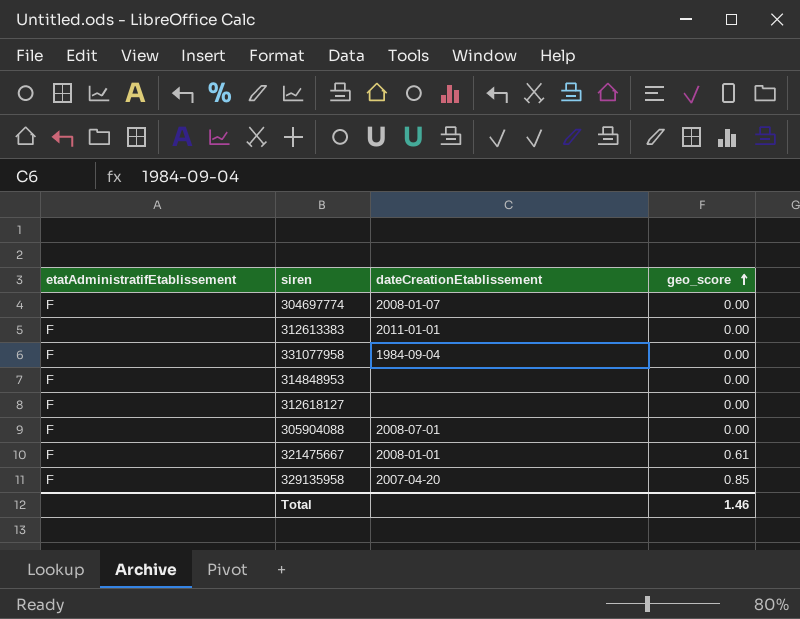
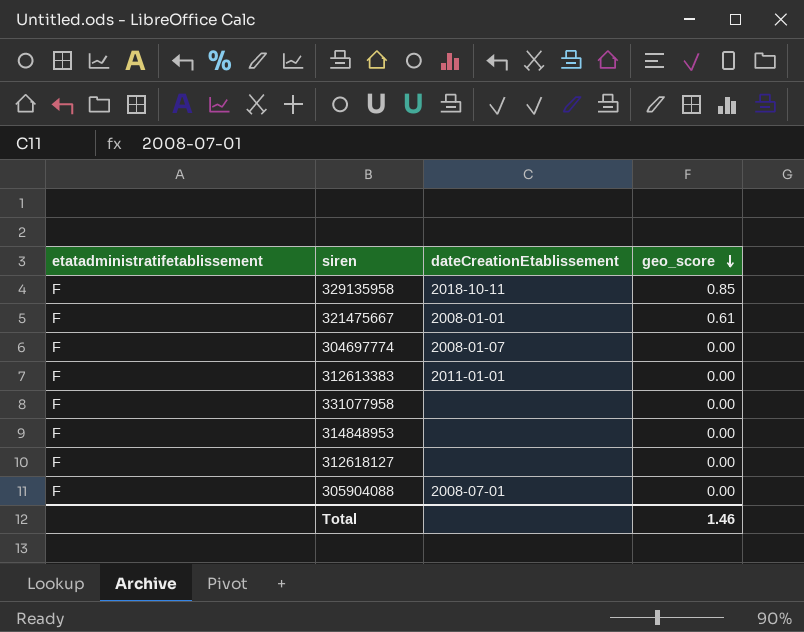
row order: geo_score ascending -> geo_score descending
column name: etatAdministratifEtablissement -> etatadministratifetablissement
329135958 | dateCreationEtablissement: 2007-04-20 -> 2018-10-11
331077958 | dateCreationEtablissement: 1984-09-04 -> none

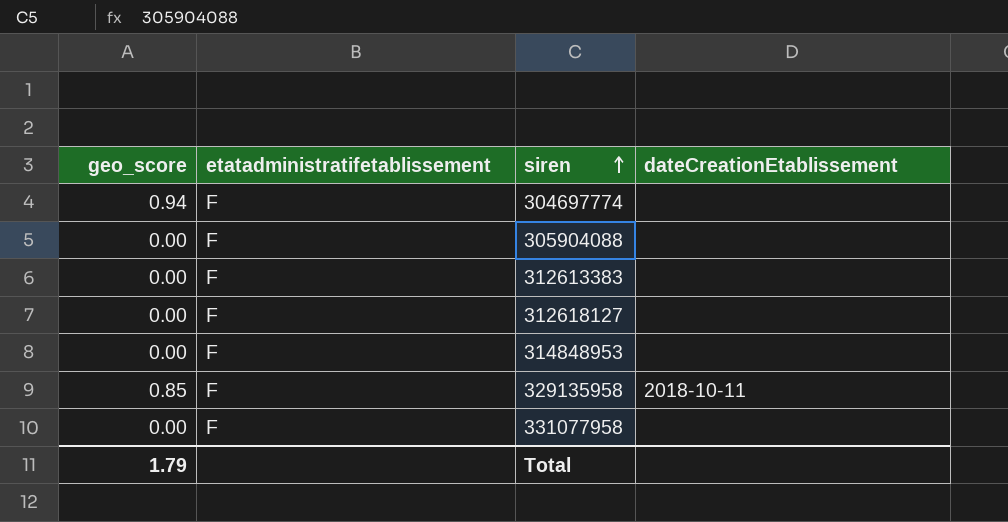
row order: geo_score descending -> siren ascending
column geo_score | position: 4 -> 1
row 321475667: F | 2008-01-01 | 0.61 -> none
304697774 | geo_score: 0.00 -> 0.94
304697774 | dateCreationEtablissement: 2008-01-07 -> none
305904088 | dateCreationEtablissement: 2008-07-01 -> none
312613383 | dateCreationEtablissement: 2011-01-01 -> none
Total | geo_score: 1.46 -> 1.79

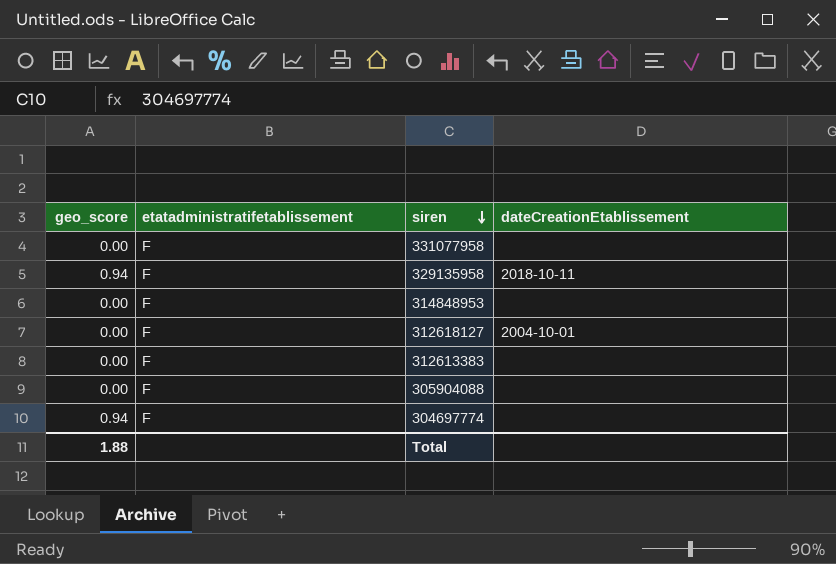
row order: siren ascending -> siren descending
329135958 | geo_score: 0.85 -> 0.94
312618127 | dateCreationEtablissement: none -> 2004-10-01
Total | geo_score: 1.79 -> 1.88

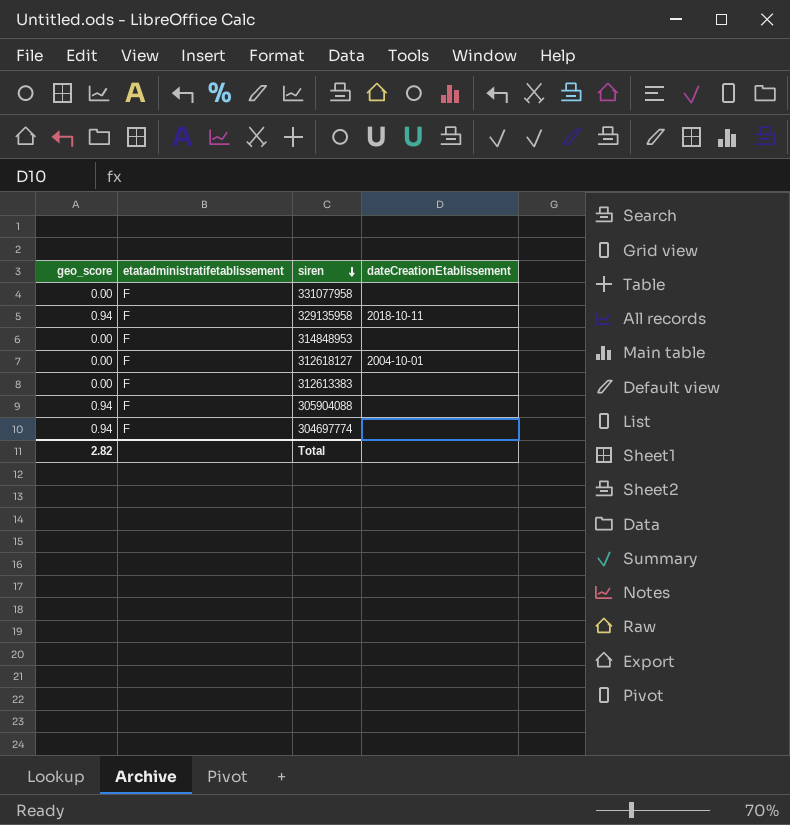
305904088 | geo_score: 0.00 -> 0.94
Total | geo_score: 1.88 -> 2.82

